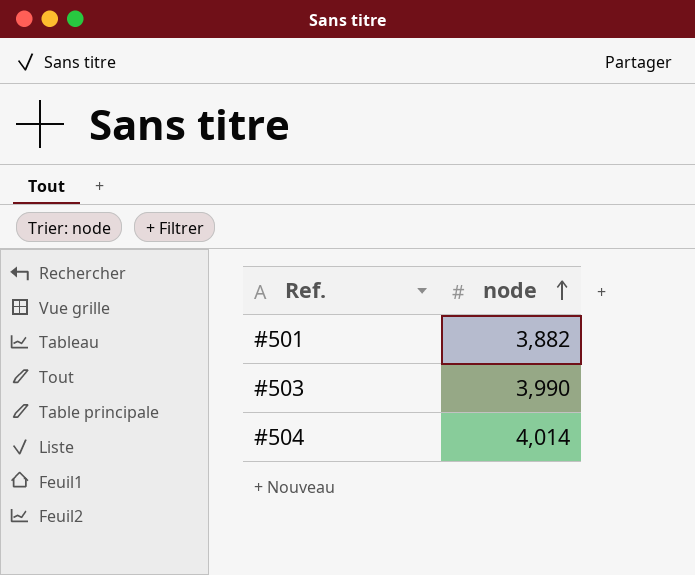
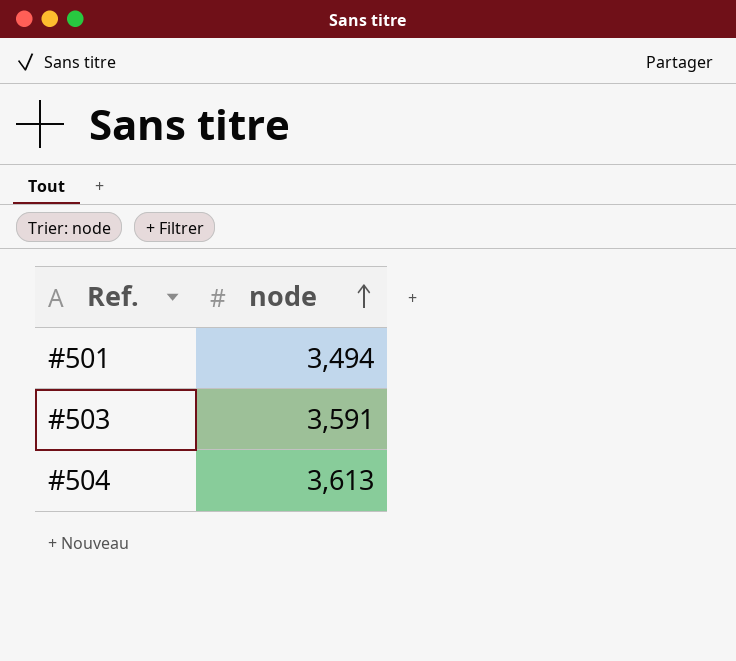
#501 | node: 3,882 -> 3,494
#503 | node: 3,990 -> 3,591
#504 | node: 4,014 -> 3,613

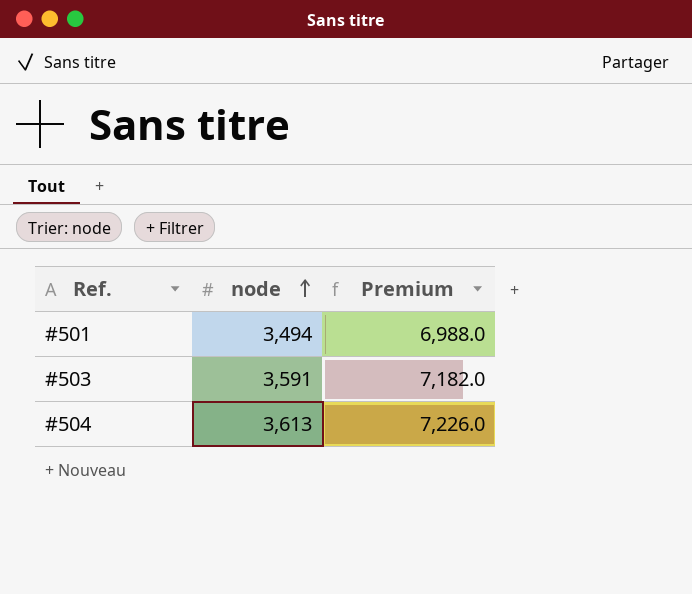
column Premium | formula: none -> [node] * 2

